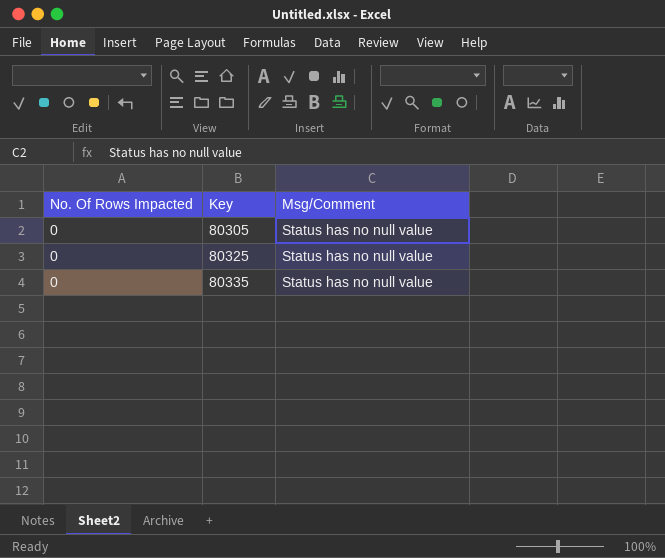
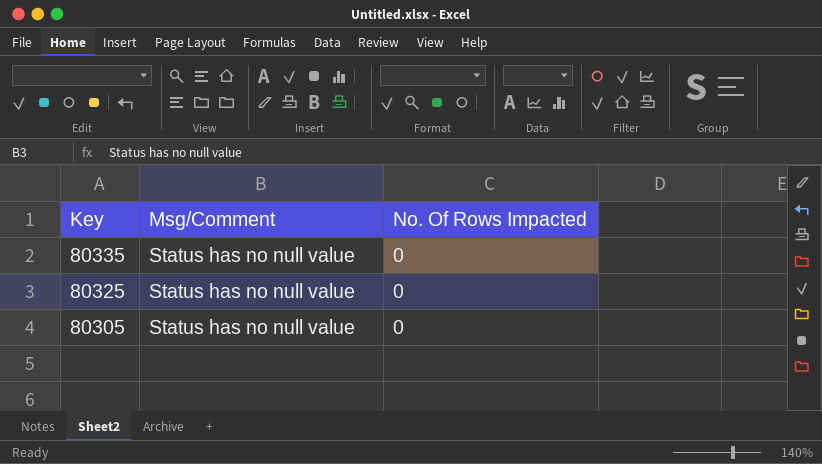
row order: Key ascending -> Key descending
column No. Of Rows Impacted | position: 1 -> 3

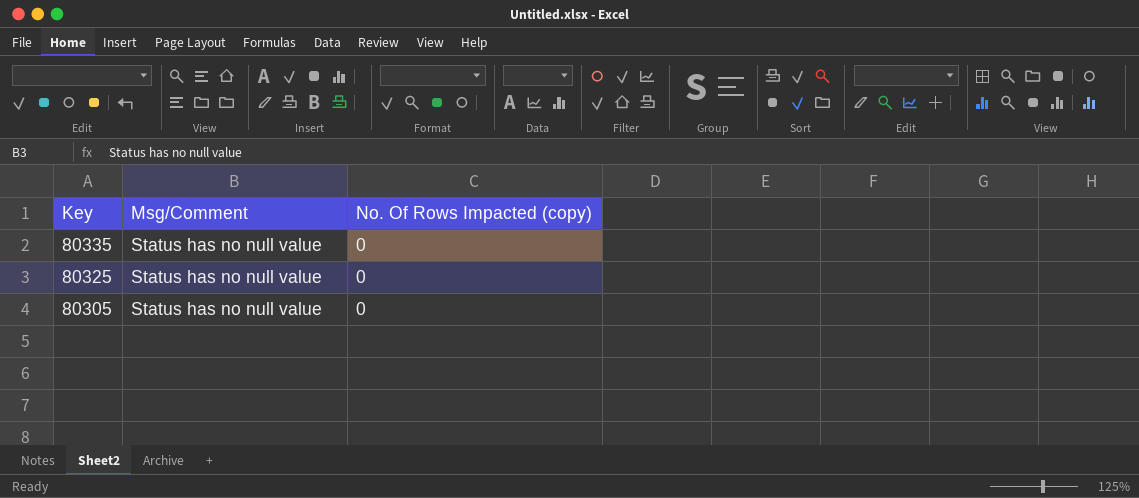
column name: No. Of Rows Impacted -> No. Of Rows Impacted (copy)

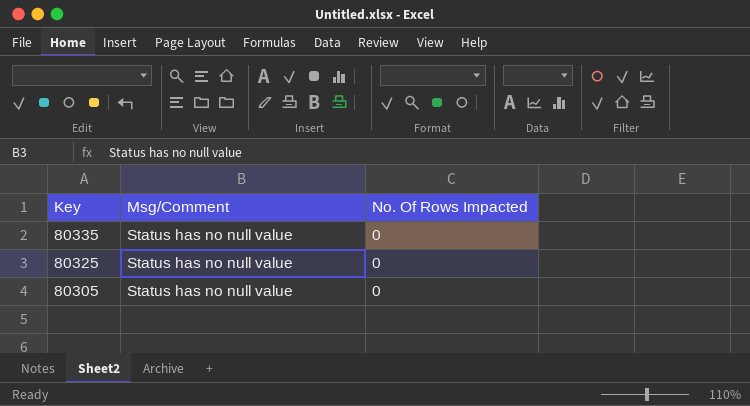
column name: No. Of Rows Impacted (copy) -> No. Of Rows Impacted

